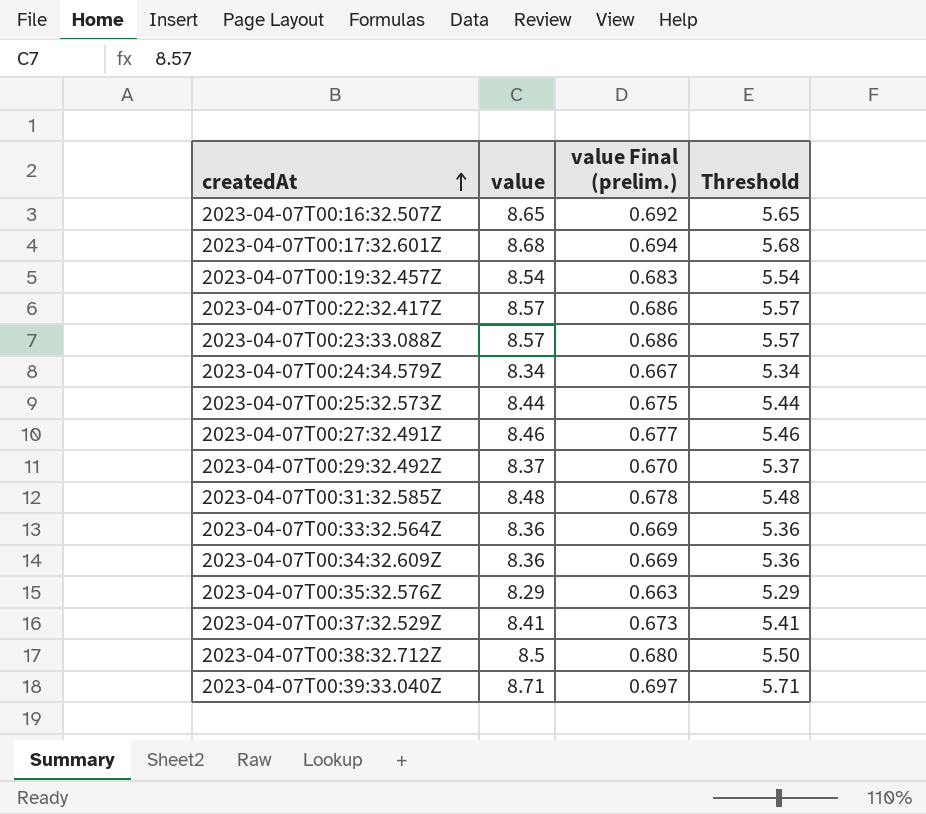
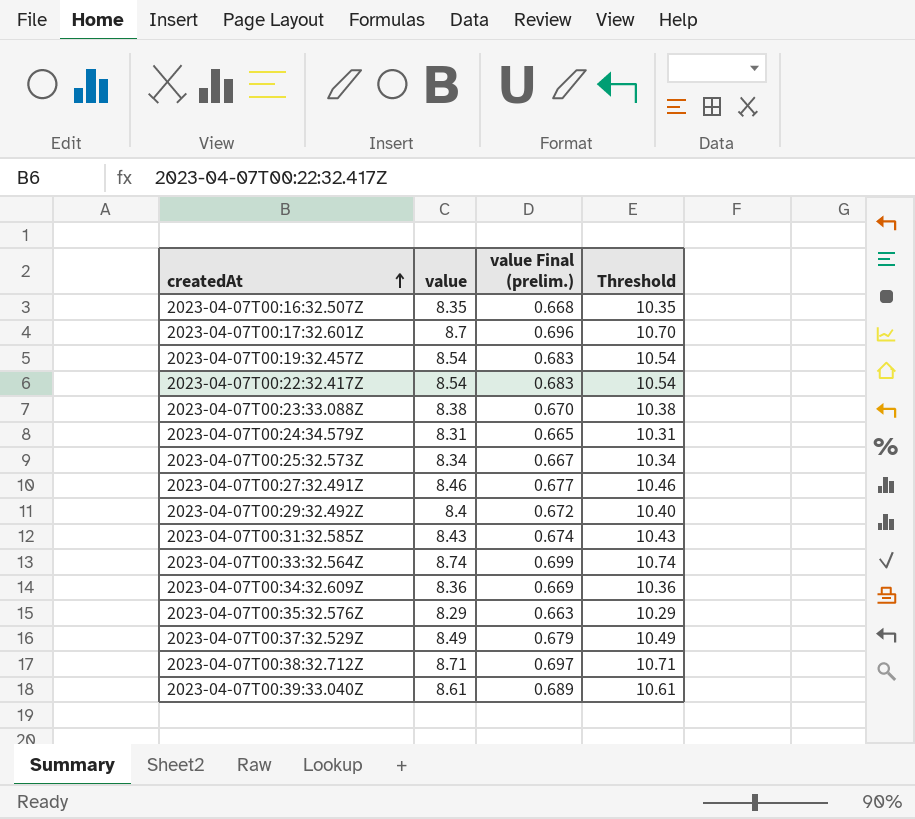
column Threshold | formula: [value] - 3 -> [value] + 2
2023-04-07T00:16:32.507Z | value: 8.65 -> 8.35
2023-04-07T00:16:32.507Z | value Final (prelim.): 0.692 -> 0.668
2023-04-07T00:17:32.601Z | value: 8.68 -> 8.7
2023-04-07T00:17:32.601Z | value Final (prelim.): 0.694 -> 0.696
2023-04-07T00:22:32.417Z | value: 8.57 -> 8.54
2023-04-07T00:22:32.417Z | value Final (prelim.): 0.686 -> 0.683
2023-04-07T00:23:33.088Z | value: 8.57 -> 8.38
2023-04-07T00:23:33.088Z | value Final (prelim.): 0.686 -> 0.670
2023-04-07T00:24:34.579Z | value: 8.34 -> 8.31
2023-04-07T00:24:34.579Z | value Final (prelim.): 0.667 -> 0.665
2023-04-07T00:25:32.573Z | value: 8.44 -> 8.34
2023-04-07T00:25:32.573Z | value Final (prelim.): 0.675 -> 0.667
2023-04-07T00:29:32.492Z | value: 8.37 -> 8.4
2023-04-07T00:29:32.492Z | value Final (prelim.): 0.670 -> 0.672
2023-04-07T00:31:32.585Z | value: 8.48 -> 8.43
2023-04-07T00:31:32.585Z | value Final (prelim.): 0.678 -> 0.674
2023-04-07T00:33:32.564Z | value: 8.36 -> 8.74
2023-04-07T00:33:32.564Z | value Final (prelim.): 0.669 -> 0.699
2023-04-07T00:37:32.529Z | value: 8.41 -> 8.49
2023-04-07T00:37:32.529Z | value Final (prelim.): 0.673 -> 0.679
2023-04-07T00:38:32.712Z | value: 8.5 -> 8.71
2023-04-07T00:38:32.712Z | value Final (prelim.): 0.680 -> 0.697
2023-04-07T00:39:33.040Z | value: 8.71 -> 8.61
2023-04-07T00:39:33.040Z | value Final (prelim.): 0.697 -> 0.689

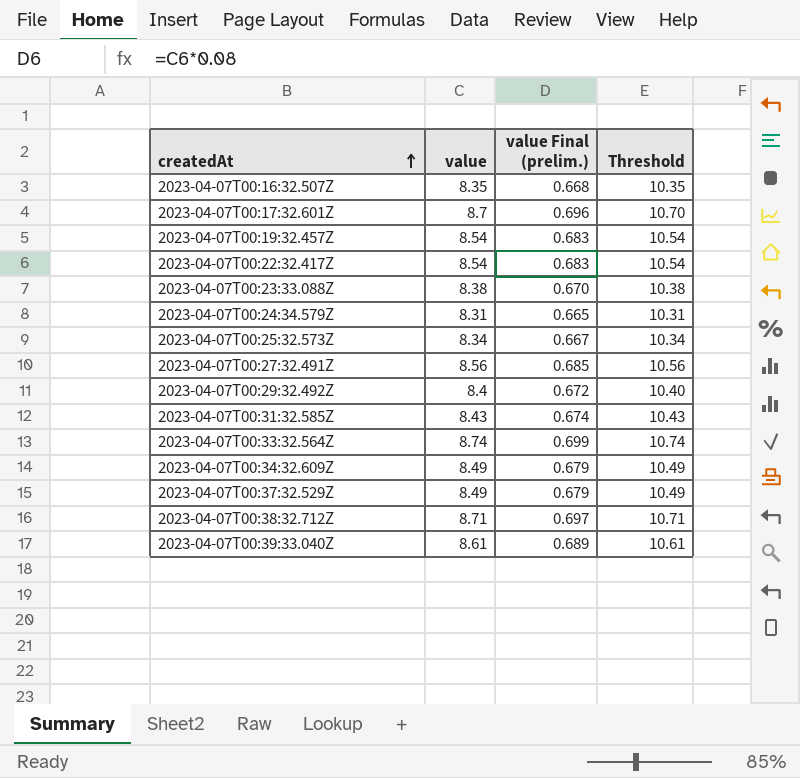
row 2023-04-07T00:35:32.576Z: 8.29 | 0.663 | 10.29 -> none
2023-04-07T00:27:32.491Z | value: 8.46 -> 8.56
2023-04-07T00:27:32.491Z | value Final (prelim.): 0.677 -> 0.685
2023-04-07T00:27:32.491Z | Threshold: 10.46 -> 10.56
2023-04-07T00:34:32.609Z | value: 8.36 -> 8.49
2023-04-07T00:34:32.609Z | value Final (prelim.): 0.669 -> 0.679
2023-04-07T00:34:32.609Z | Threshold: 10.36 -> 10.49

